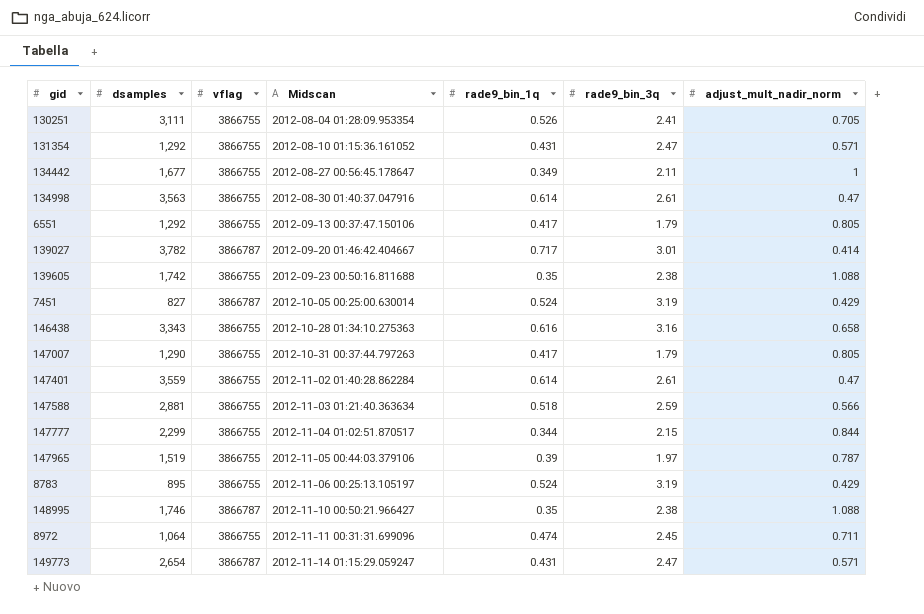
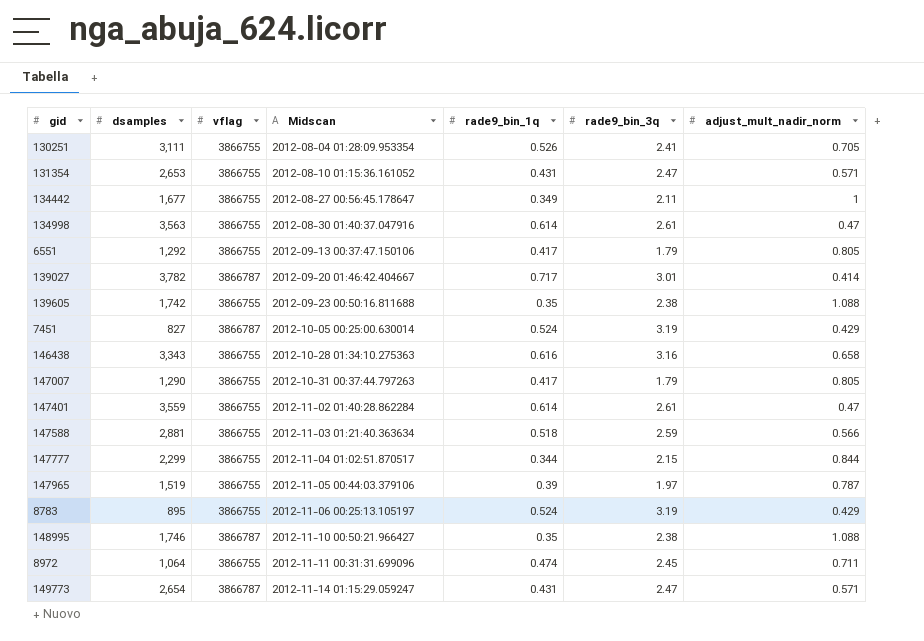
131354 | dsamples: 1,292 -> 2,653

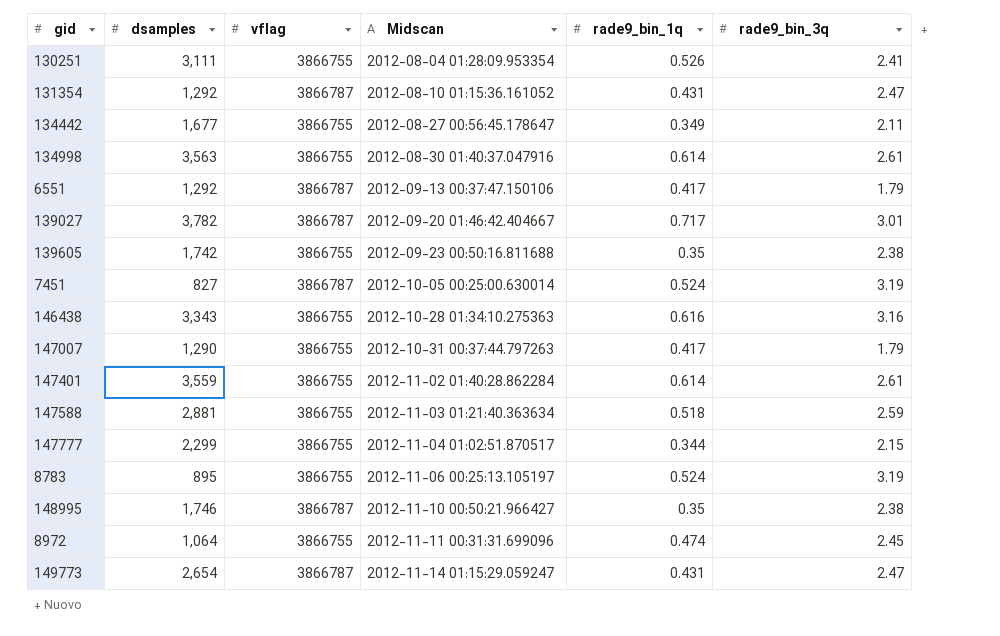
column adjust_mult_nadir_norm | position: 7 -> none
row 147965: 1,519 | 3866755 | 2012-11-05 00:44:03.379106 | 0.39 | 1.97 | 0.787 -> none
131354 | dsamples: 2,653 -> 1,292
131354 | vflag: 3866755 -> 3866787
6551 | vflag: 3866755 -> 3866787

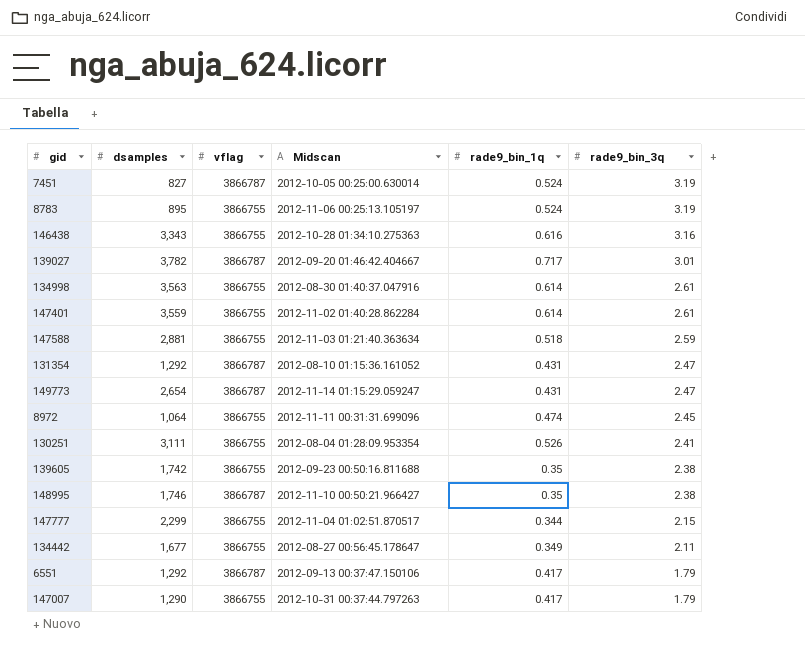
row order: Midscan ascending -> rade9_bin_3q descending

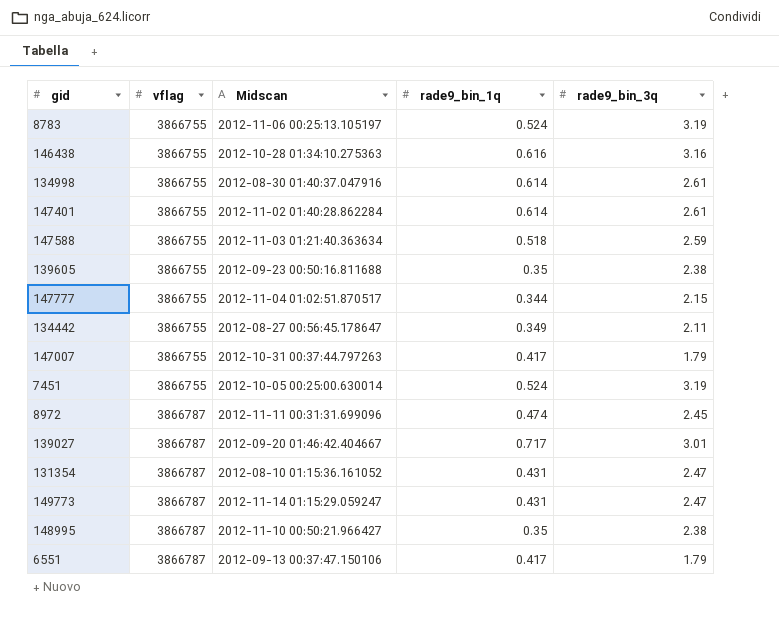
row order: rade9_bin_3q descending -> vflag ascending
column dsamples | position: 2 -> none
row 130251: 3,111 | 3866755 | 2012-08-04 01:28:09.953354 | 0.526 | 2.41 -> none
7451 | vflag: 3866787 -> 3866755
8972 | vflag: 3866755 -> 3866787

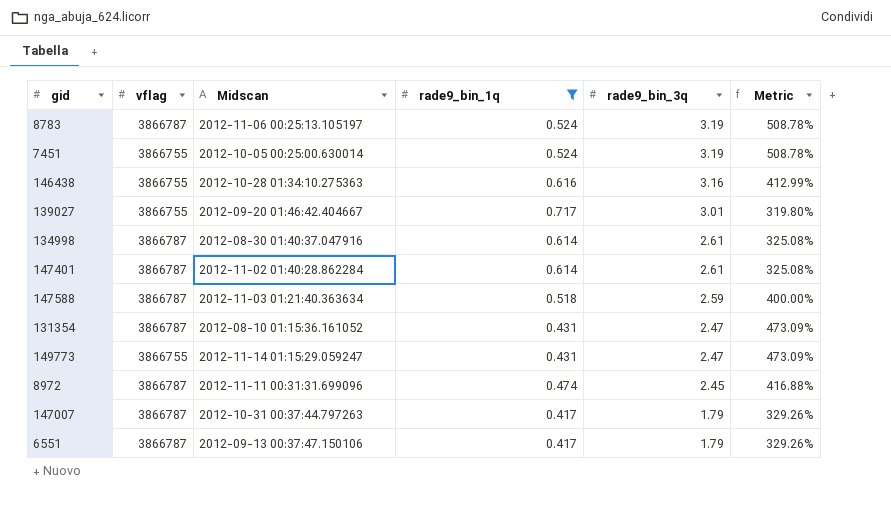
filter: none -> rade9_bin_1q >= 0.417
row order: vflag ascending -> rade9_bin_3q descending
column Metric | formula: none -> ([rade9_bin_3q] - [rade9_bin_1q]) / [rade9_bin_1q]
8783 | vflag: 3866755 -> 3866787
139027 | vflag: 3866787 -> 3866755
134998 | vflag: 3866755 -> 3866787
147401 | vflag: 3866755 -> 3866787
147588 | vflag: 3866755 -> 3866787
149773 | vflag: 3866787 -> 3866755
147007 | vflag: 3866755 -> 3866787

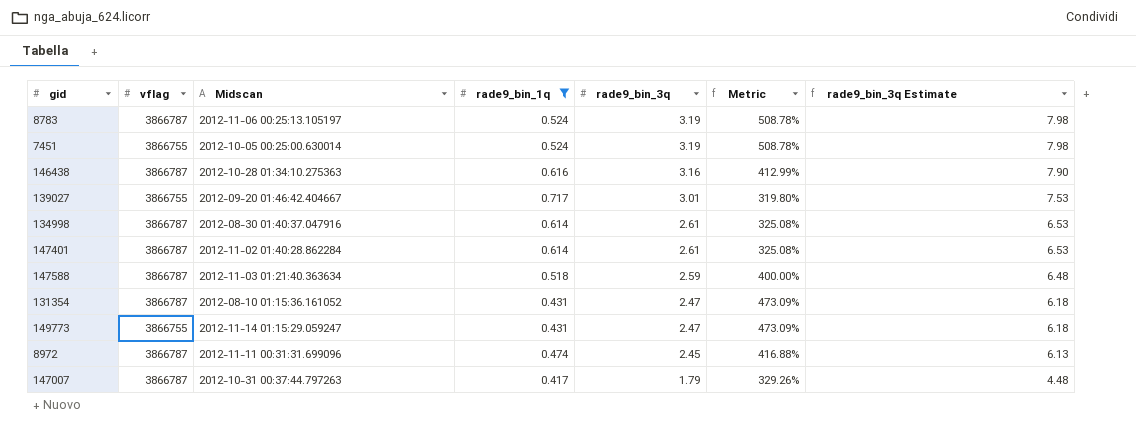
column rade9_bin_3q Estimate | formula: none -> [rade9_bin_3q] * 2.5
row 6551: 3866787 | 2012-09-13 00:37:47.150106 | 0.417 | 1.79 | 329.26% -> none
146438 | vflag: 3866755 -> 3866787

